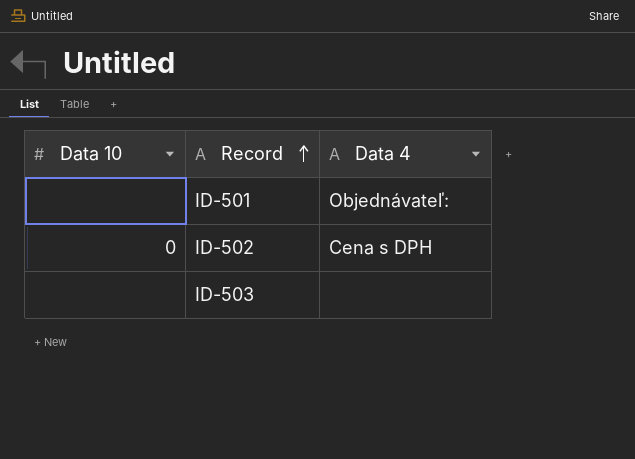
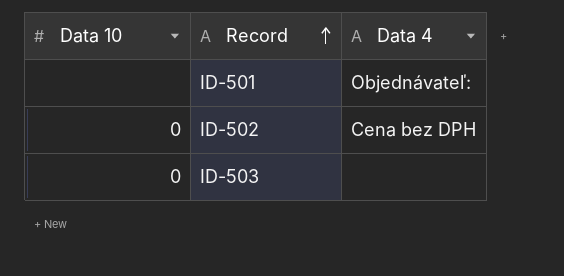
ID-502 | Data 4: Cena s DPH -> Cena bez DPH
ID-503 | Data 10: none -> 0

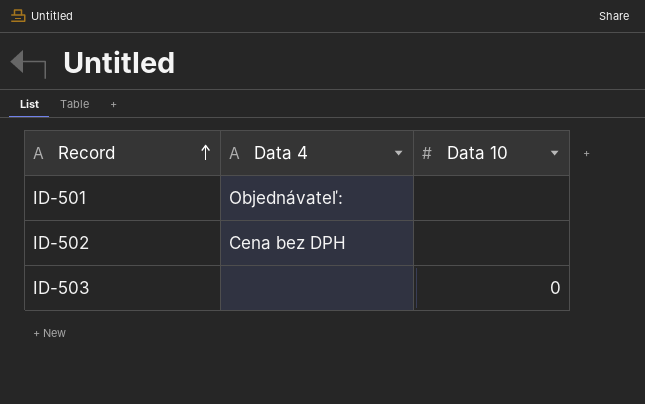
column Data 10 | position: 1 -> 3
ID-502 | Data 10: 0 -> none

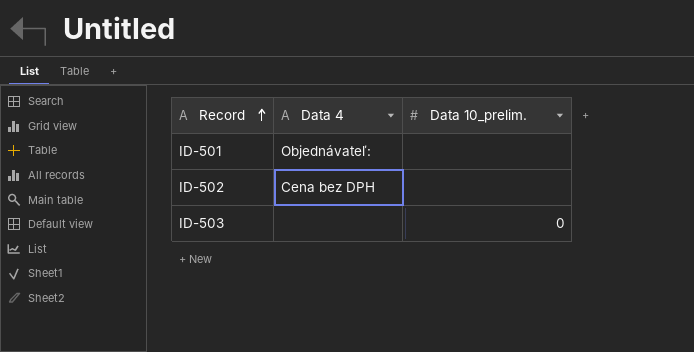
column name: Data 10 -> Data 10_prelim.

